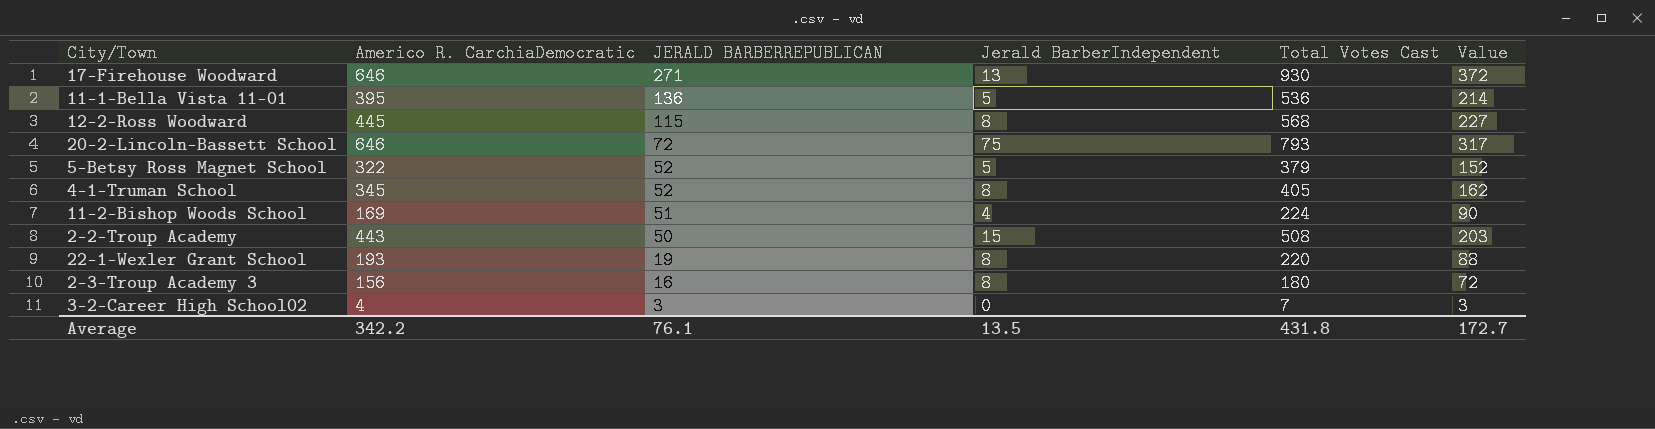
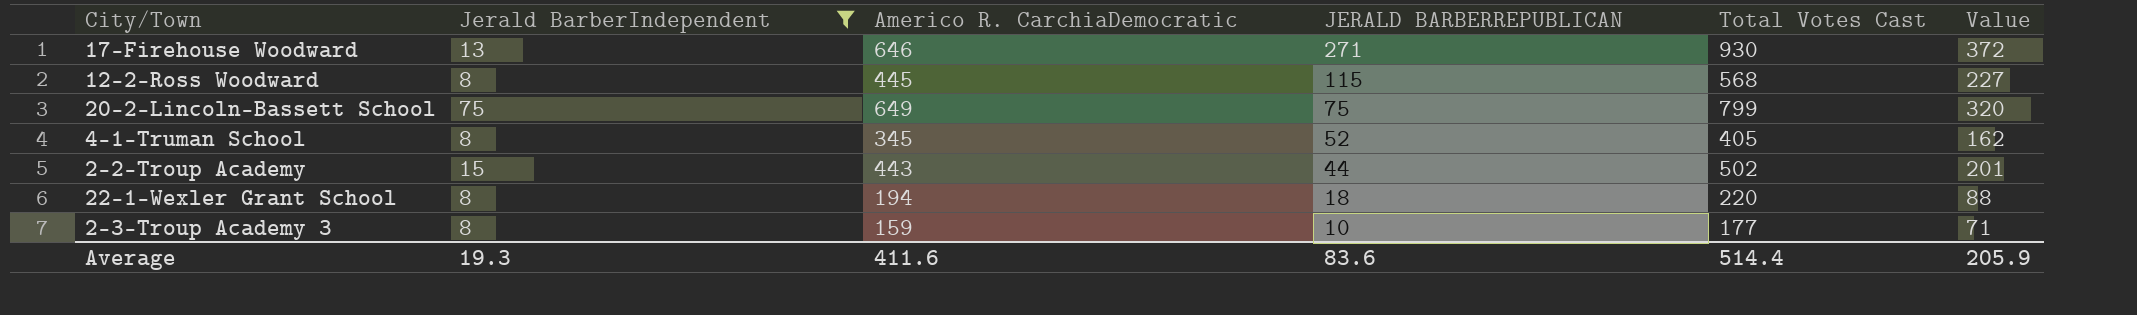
filter: none -> Jerald BarberIndependent >= 8
column Jerald BarberIndependent | position: 4 -> 2
20-2-Lincoln-Bassett School | Americo R. CarchiaDemocratic: 646 -> 649
20-2-Lincoln-Bassett School | JERALD BARBERREPUBLICAN: 72 -> 75
20-2-Lincoln-Bassett School | Total Votes Cast: 793 -> 799
20-2-Lincoln-Bassett School | Value: 317 -> 320
2-2-Troup Academy | JERALD BARBERREPUBLICAN: 50 -> 44
2-2-Troup Academy | Total Votes Cast: 508 -> 502
2-2-Troup Academy | Value: 203 -> 201
22-1-Wexler Grant School | Americo R. CarchiaDemocratic: 193 -> 194
22-1-Wexler Grant School | JERALD BARBERREPUBLICAN: 19 -> 18
2-3-Troup Academy 3 | Americo R. CarchiaDemocratic: 156 -> 159
2-3-Troup Academy 3 | JERALD BARBERREPUBLICAN: 16 -> 10
2-3-Troup Academy 3 | Total Votes Cast: 180 -> 177
2-3-Troup Academy 3 | Value: 72 -> 71
Average | Jerald BarberIndependent: 13.5 -> 19.3
Average | Americo R. CarchiaDemocratic: 342.2 -> 411.6
Average | JERALD BARBERREPUBLICAN: 76.1 -> 83.6
Average | Total Votes Cast: 431.8 -> 514.4
Average | Value: 172.7 -> 205.9

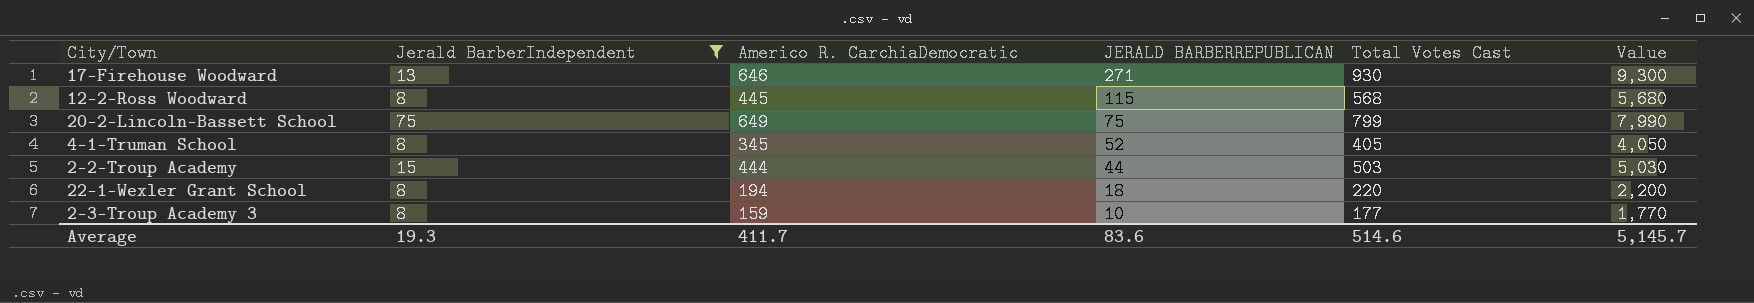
column Value | formula: [Total Votes Cast] * 0.4 -> [Total Votes Cast] * 10
2-2-Troup Academy | Americo R. CarchiaDemocratic: 443 -> 444
2-2-Troup Academy | Total Votes Cast: 502 -> 503
Average | Americo R. CarchiaDemocratic: 411.6 -> 411.7
Average | Total Votes Cast: 514.4 -> 514.6
Average | Value: 205.9 -> 5,145.7

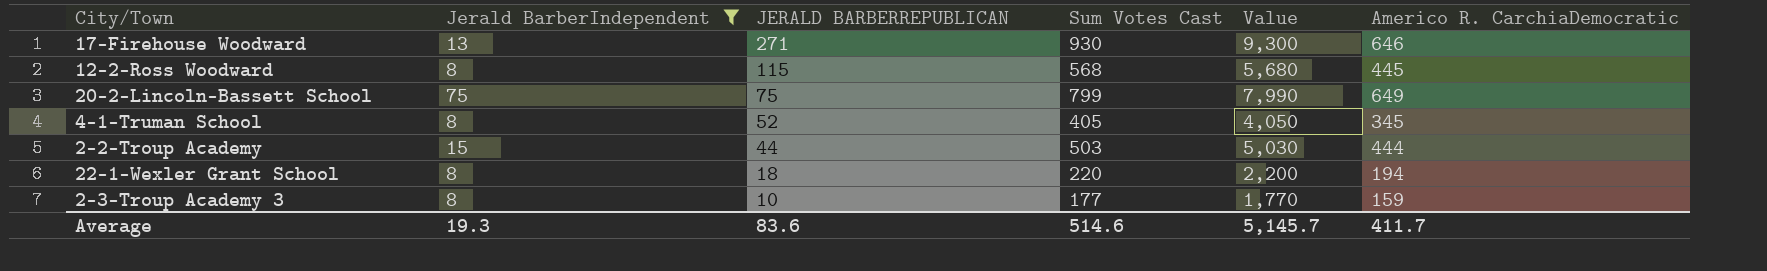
column name: Total Votes Cast -> Sum Votes Cast
column Americo R. CarchiaDemocratic | position: 3 -> 6

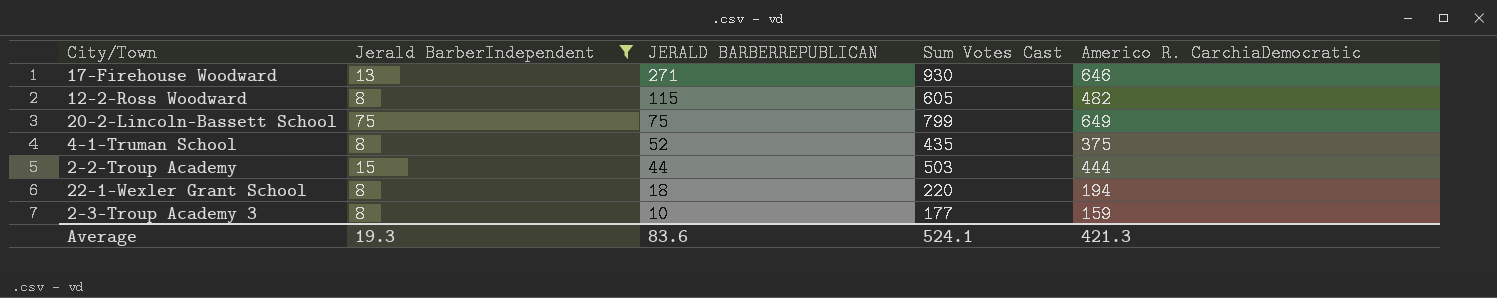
column Value | formula: [Sum Votes Cast] * 10 -> none
12-2-Ross Woodward | Sum Votes Cast: 568 -> 605
12-2-Ross Woodward | Americo R. CarchiaDemocratic: 445 -> 482
4-1-Truman School | Sum Votes Cast: 405 -> 435
4-1-Truman School | Americo R. CarchiaDemocratic: 345 -> 375
Average | Sum Votes Cast: 514.6 -> 524.1
Average | Americo R. CarchiaDemocratic: 411.7 -> 421.3

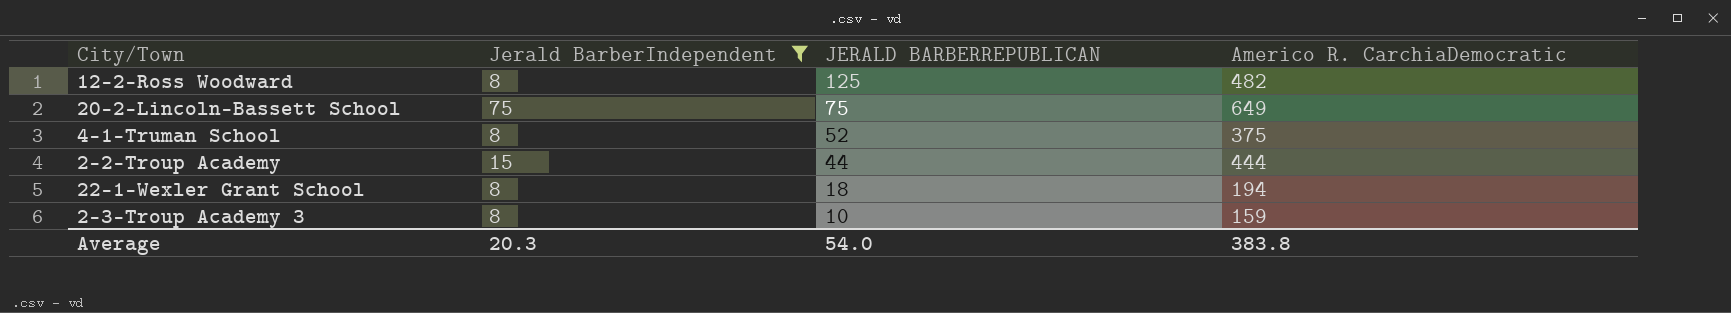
column Sum Votes Cast | formula: [Jerald BarberIndependent] + [JERALD BARBERREPUBLICAN] + [Americo R. CarchiaDemocratic] -> none
row 17-Firehouse Woodward: 13 | 271 | 930 | 646 -> none
12-2-Ross Woodward | JERALD BARBERREPUBLICAN: 115 -> 125
Average | Jerald BarberIndependent: 19.3 -> 20.3
Average | JERALD BARBERREPUBLICAN: 83.6 -> 54.0
Average | Americo R. CarchiaDemocratic: 421.3 -> 383.8

